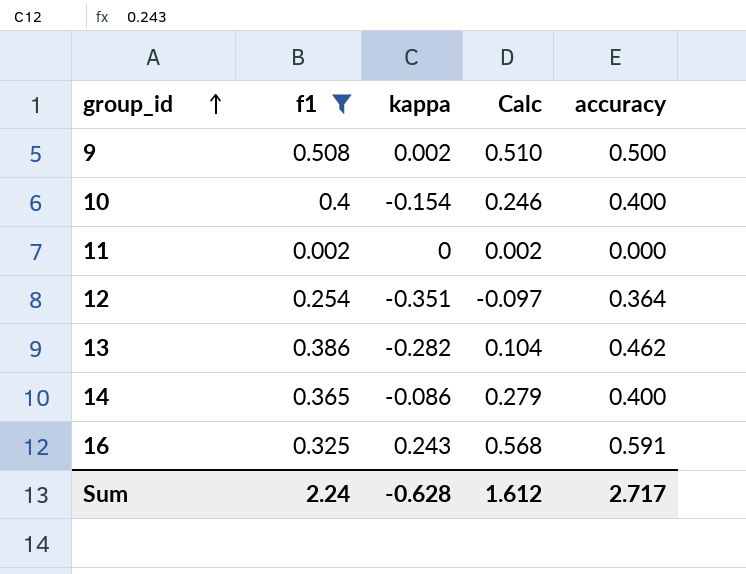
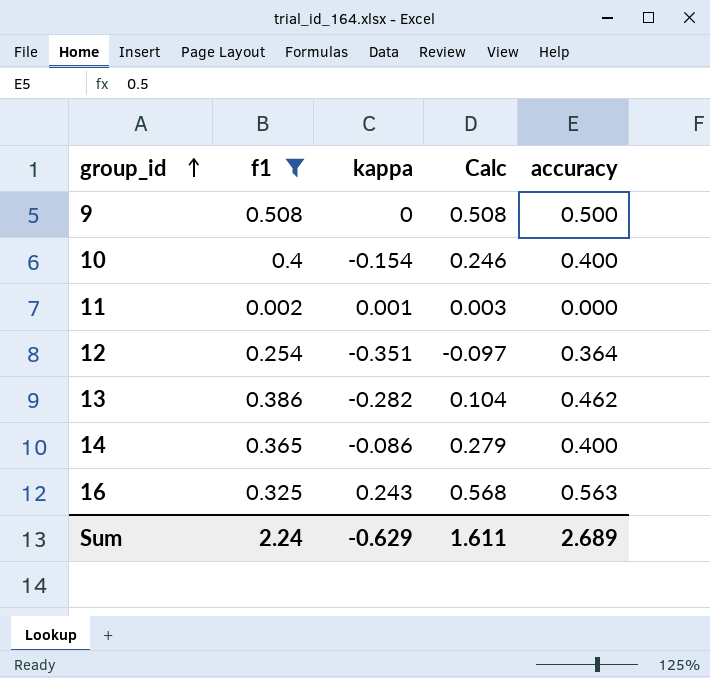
9 | kappa: 0.002 -> 0
9 | Calc: 0.510 -> 0.508
11 | kappa: 0 -> 0.001
11 | Calc: 0.002 -> 0.003
16 | accuracy: 0.591 -> 0.563
Sum | kappa: -0.628 -> -0.629
Sum | Calc: 1.612 -> 1.611
Sum | accuracy: 2.717 -> 2.689

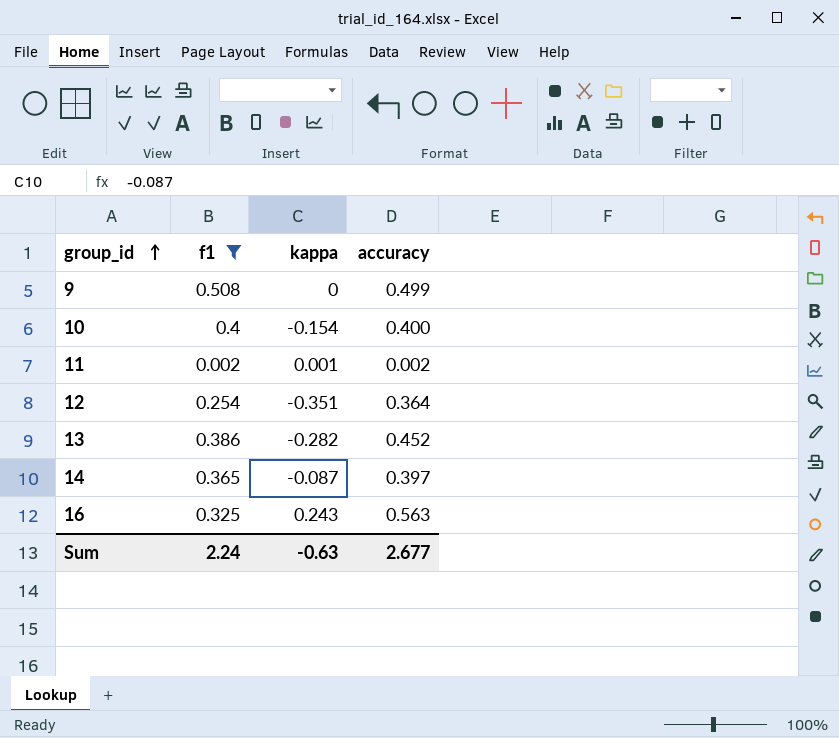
column Calc | formula: [f1] + [kappa] -> none
9 | accuracy: 0.500 -> 0.499
11 | accuracy: 0.000 -> 0.002
13 | accuracy: 0.462 -> 0.452
14 | kappa: -0.086 -> -0.087
14 | accuracy: 0.400 -> 0.397
Sum | kappa: -0.629 -> -0.63
Sum | accuracy: 2.689 -> 2.677

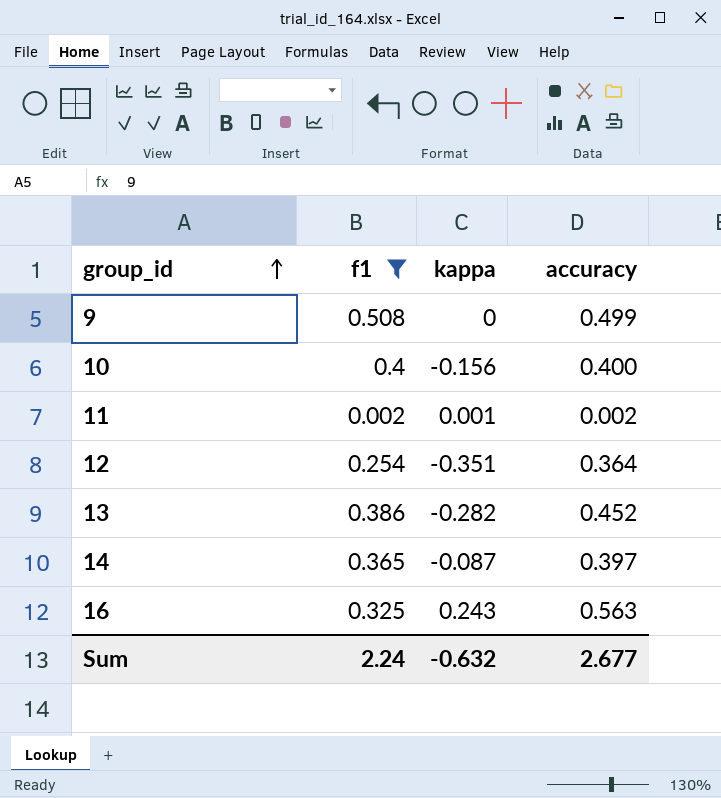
10 | kappa: -0.154 -> -0.156
Sum | kappa: -0.63 -> -0.632

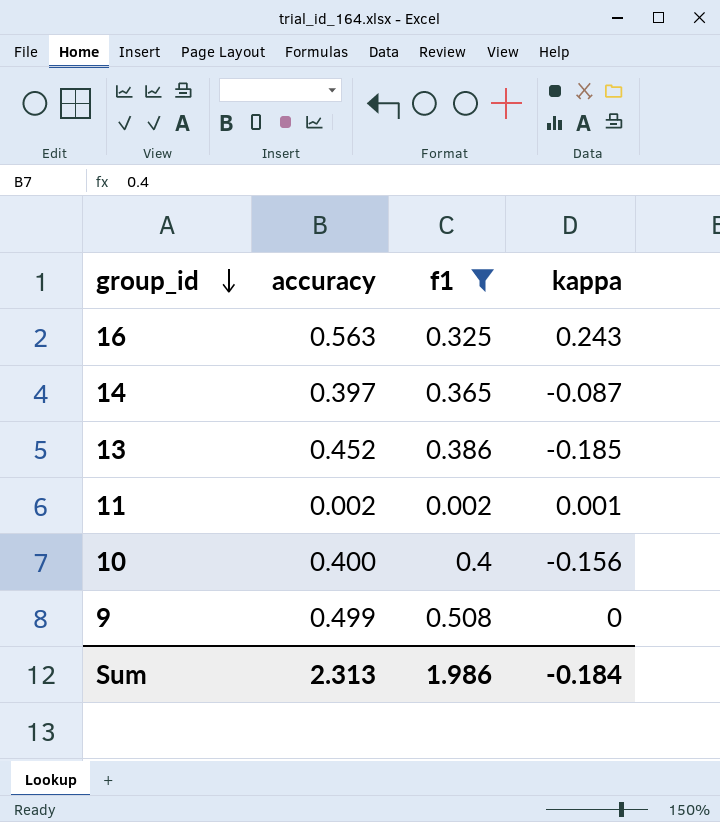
row order: group_id ascending -> group_id descending
column accuracy | position: 4 -> 2
row 12: 0.254 | -0.351 | 0.364 -> none
13 | kappa: -0.282 -> -0.185
Sum | accuracy: 2.677 -> 2.313
Sum | f1: 2.24 -> 1.986
Sum | kappa: -0.632 -> -0.184

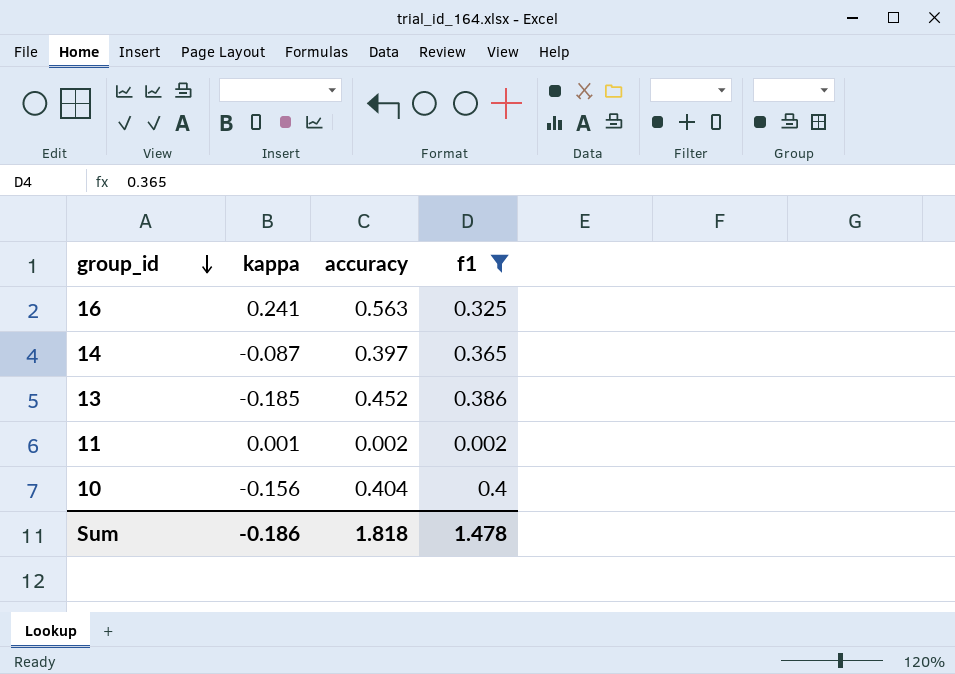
column kappa | position: 4 -> 2
row 9: 0.499 | 0.508 | 0 -> none
16 | kappa: 0.243 -> 0.241
10 | accuracy: 0.400 -> 0.404
Sum | kappa: -0.184 -> -0.186
Sum | accuracy: 2.313 -> 1.818
Sum | f1: 1.986 -> 1.478

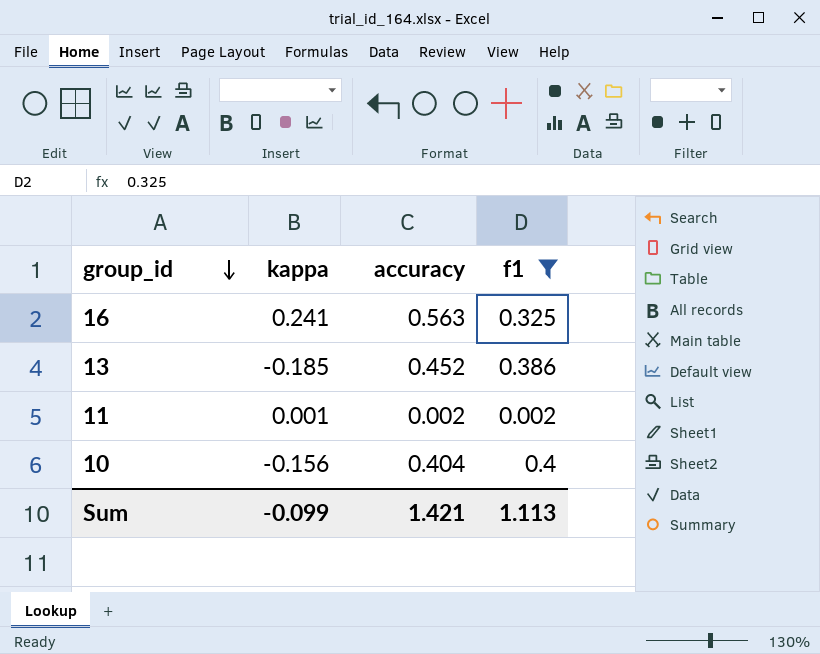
row 14: -0.087 | 0.397 | 0.365 -> none
Sum | kappa: -0.186 -> -0.099
Sum | accuracy: 1.818 -> 1.421
Sum | f1: 1.478 -> 1.113

